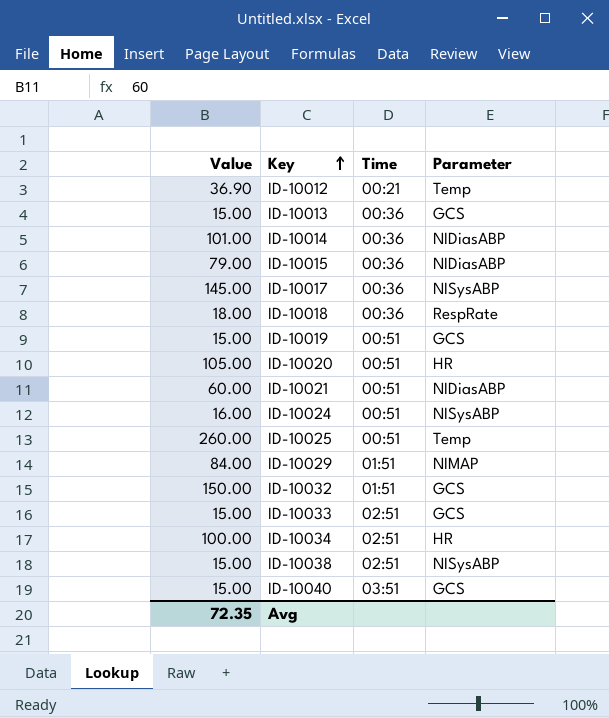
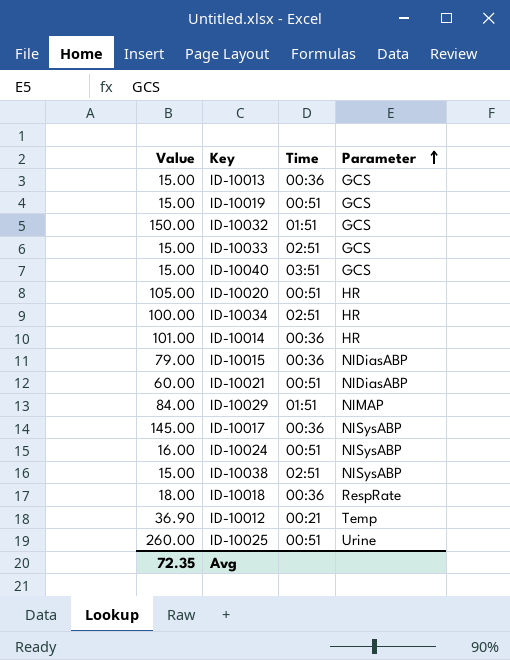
row order: Key ascending -> Parameter ascending
ID-10014 | Parameter: NIDiasABP -> HR
ID-10025 | Parameter: Temp -> Urine

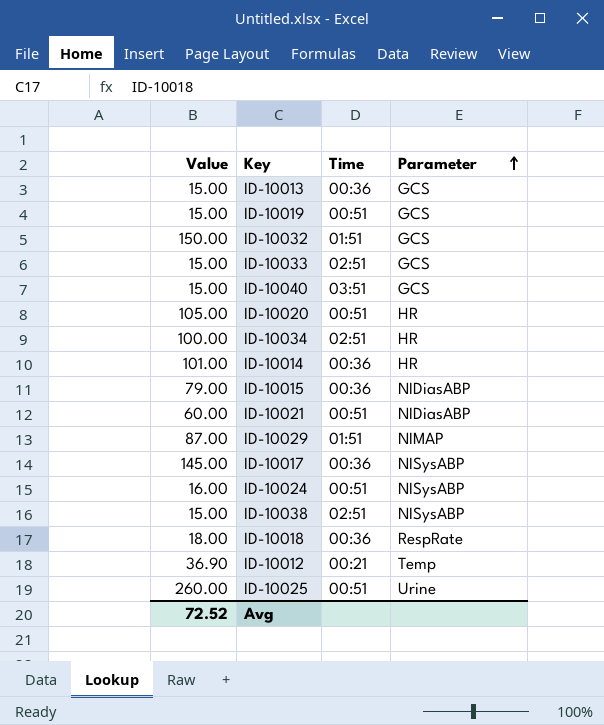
ID-10029 | Value: 84.00 -> 87.00
Avg | Value: 72.35 -> 72.52

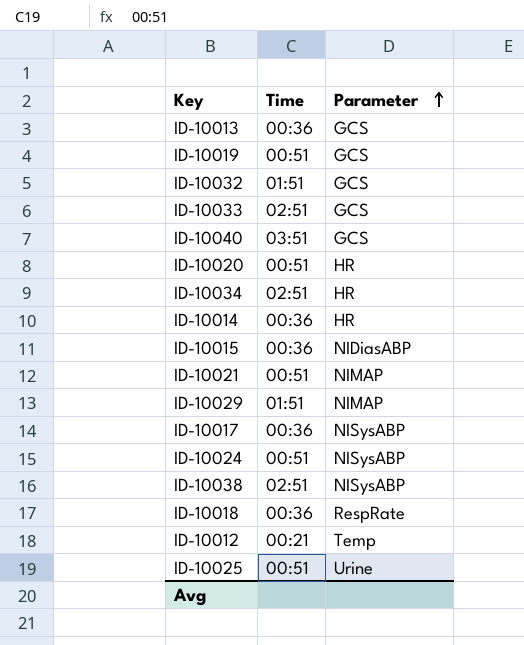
column Value | position: 1 -> none
ID-10021 | Parameter: NIDiasABP -> NIMAP

